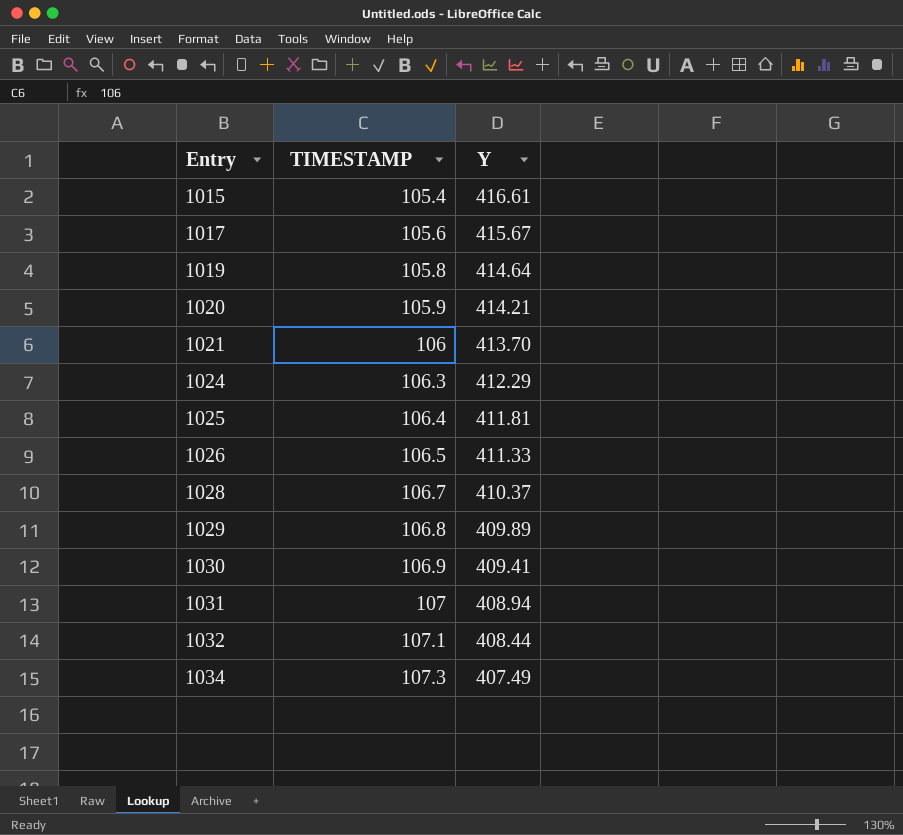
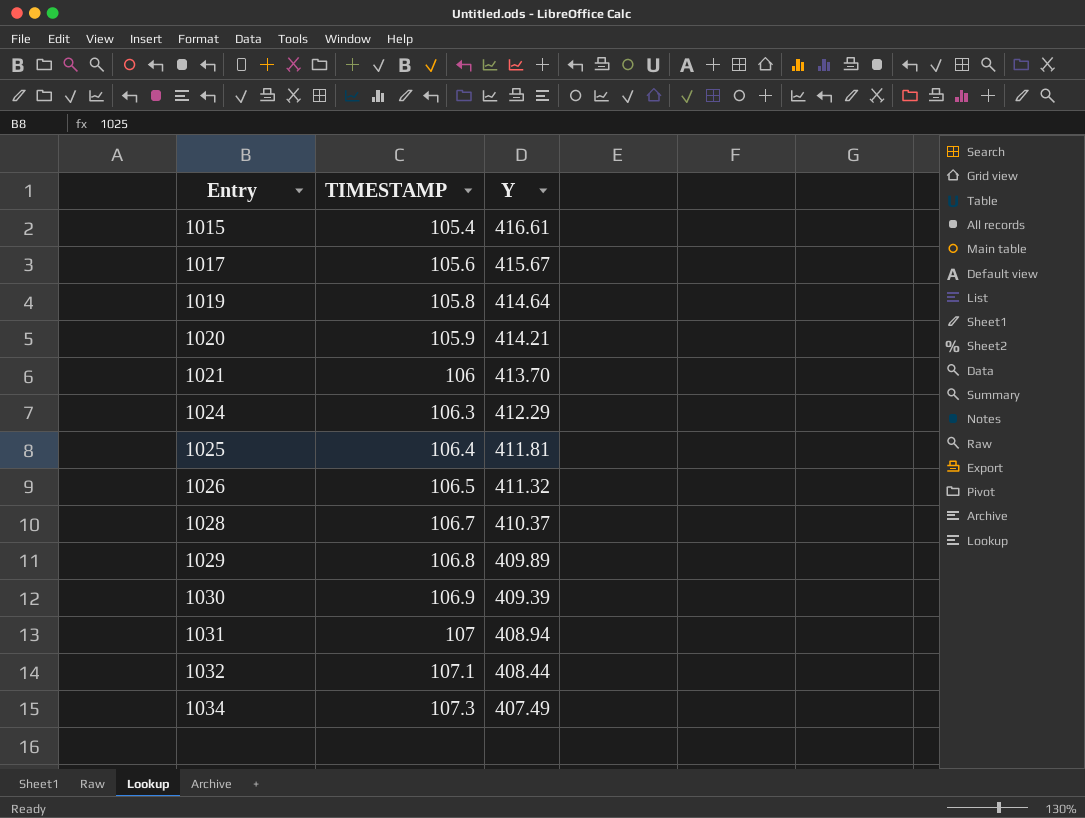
1026 | Y: 411.33 -> 411.32
1030 | Y: 409.41 -> 409.39

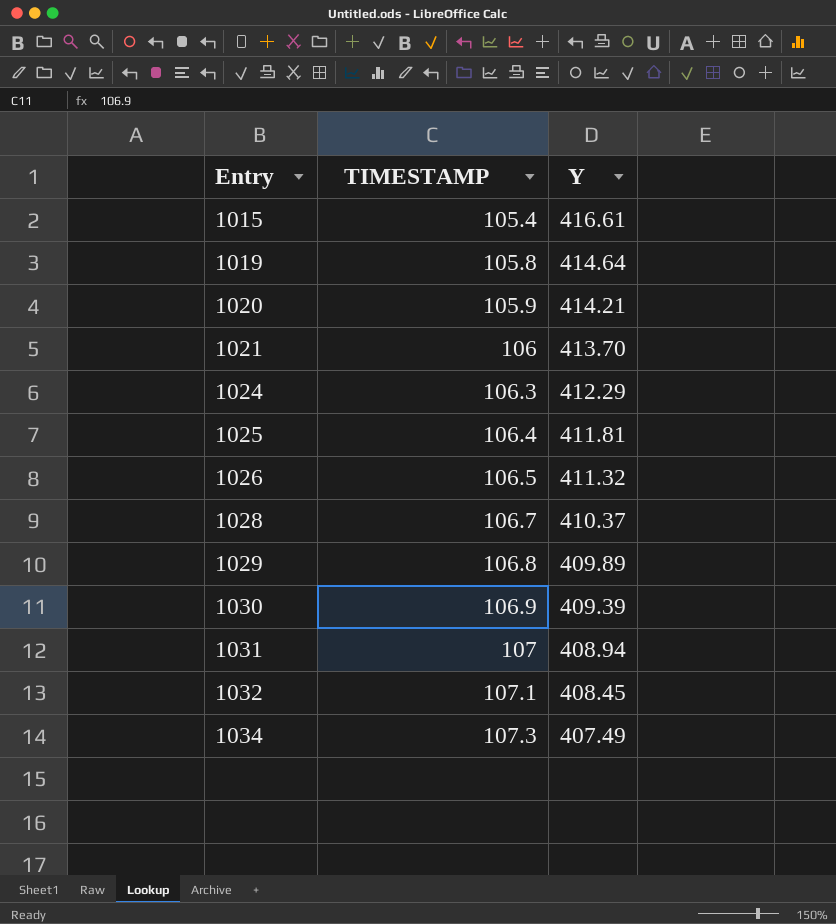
row 1017: 105.6 | 415.67 -> none
1032 | Y: 408.44 -> 408.45

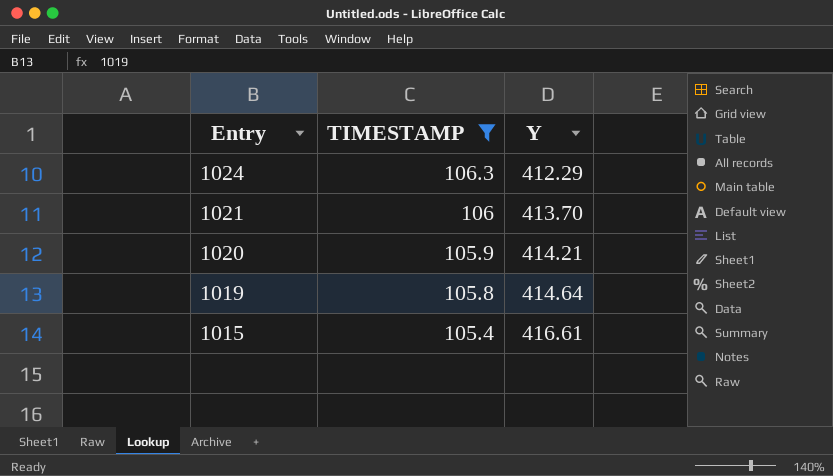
filter: none -> TIMESTAMP <= 106.3
row order: Entry ascending -> Entry descending

